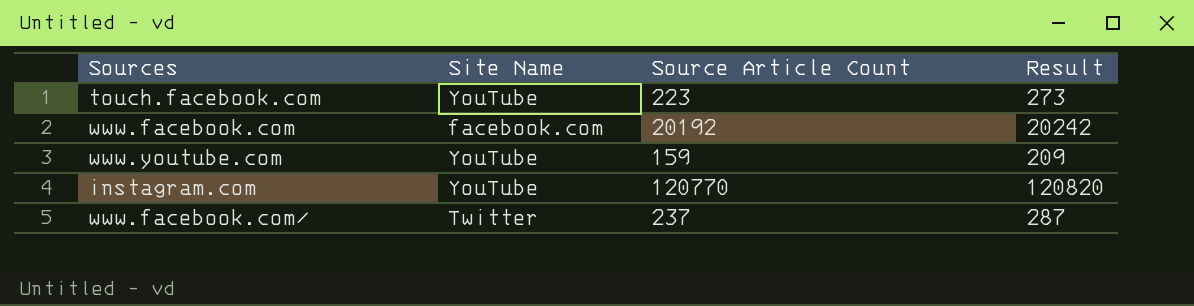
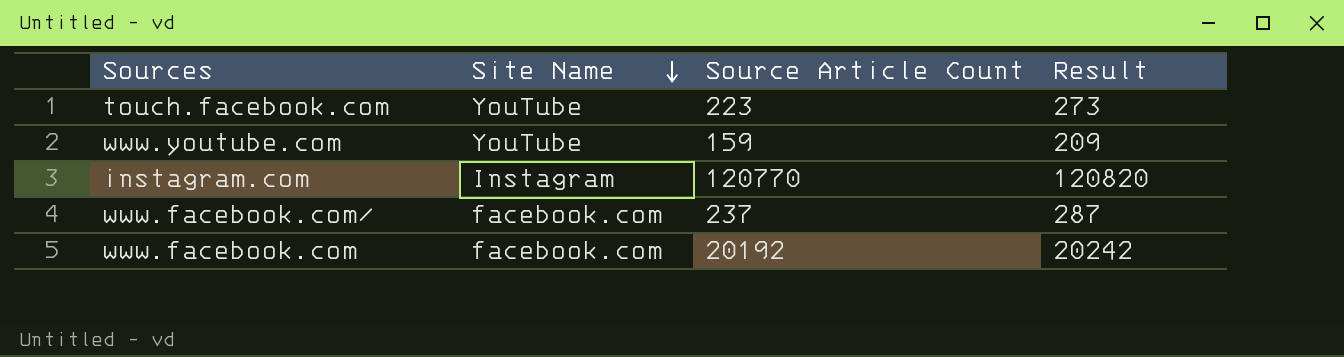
row order: none -> Site Name descending
instagram.com | Site Name: YouTube -> Instagram
www.facebook.com/ | Site Name: Twitter -> facebook.com

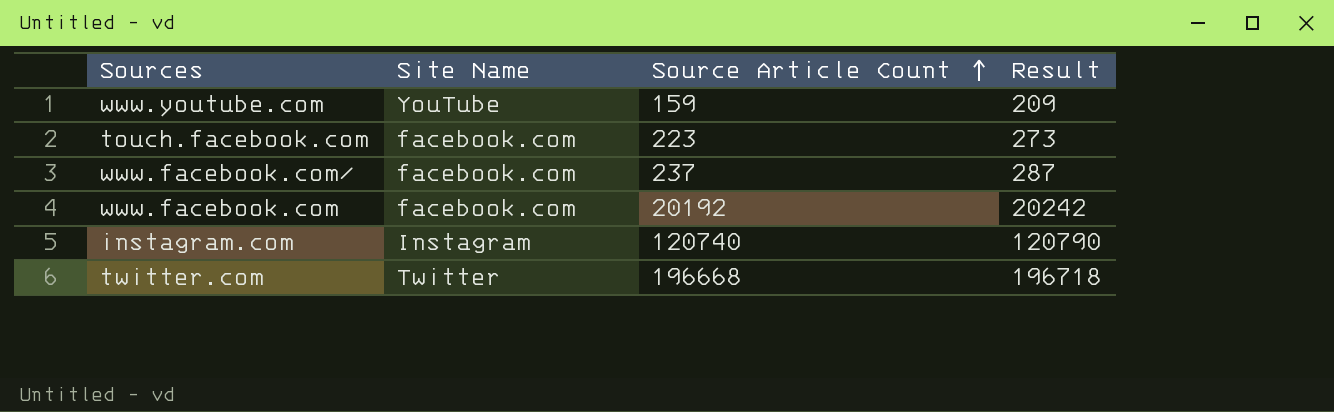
row order: Site Name descending -> Source Article Count ascending
touch.facebook.com | Site Name: YouTube -> facebook.com
instagram.com | Source Article Count: 120770 -> 120740
instagram.com | Result: 120820 -> 120790
row twitter.com: none -> Twitter | 196668 | 196718

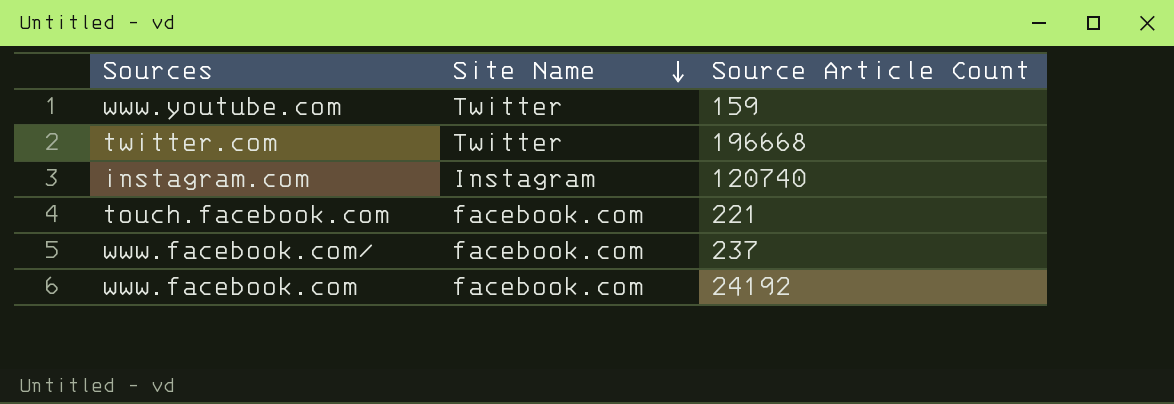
row order: Source Article Count ascending -> Site Name descending
column Result | formula: [Source Article Count] + 50 -> none
www.youtube.com | Site Name: YouTube -> Twitter
touch.facebook.com | Source Article Count: 223 -> 221
www.facebook.com | Source Article Count: 20192 -> 24192

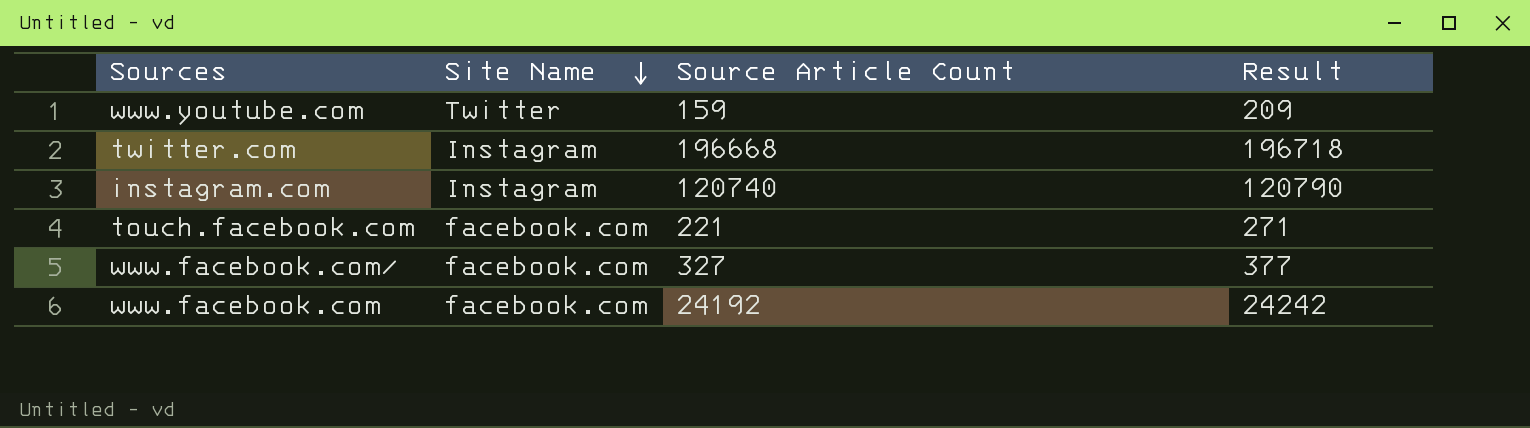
column Result | formula: none -> [Source Article Count] + 50
twitter.com | Site Name: Twitter -> Instagram
www.facebook.com/ | Source Article Count: 237 -> 327

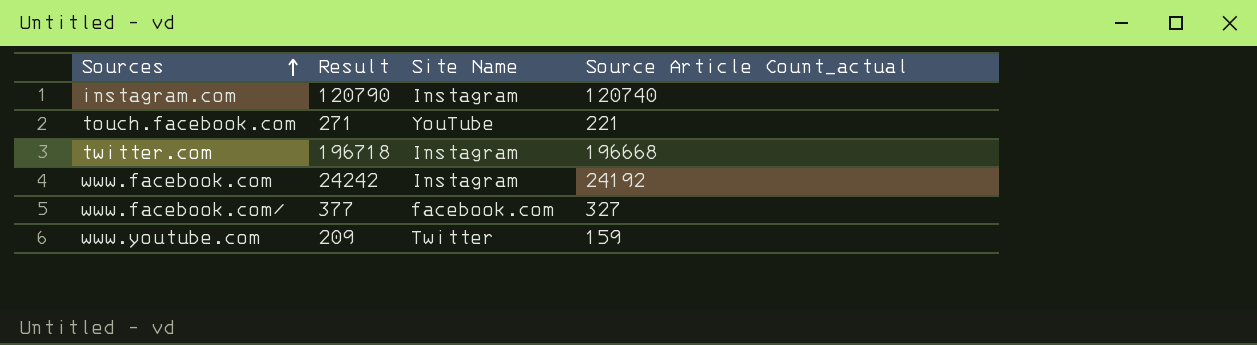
row order: Site Name descending -> Sources ascending
column Result | position: 4 -> 2
column name: Source Article Count -> Source Article Count_actual
touch.facebook.com | Site Name: facebook.com -> YouTube
www.facebook.com | Site Name: facebook.com -> Instagram

